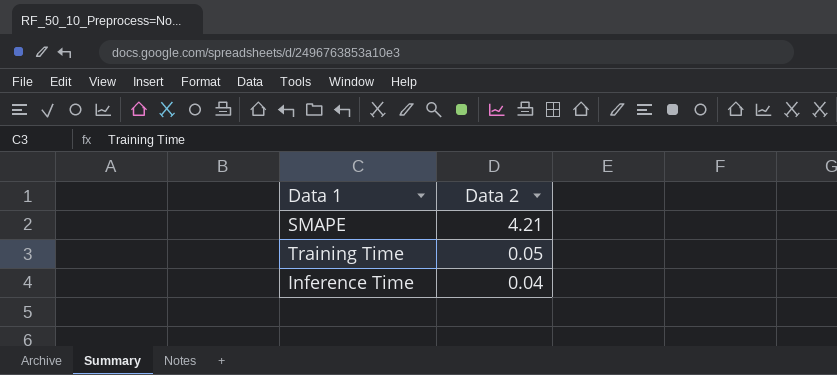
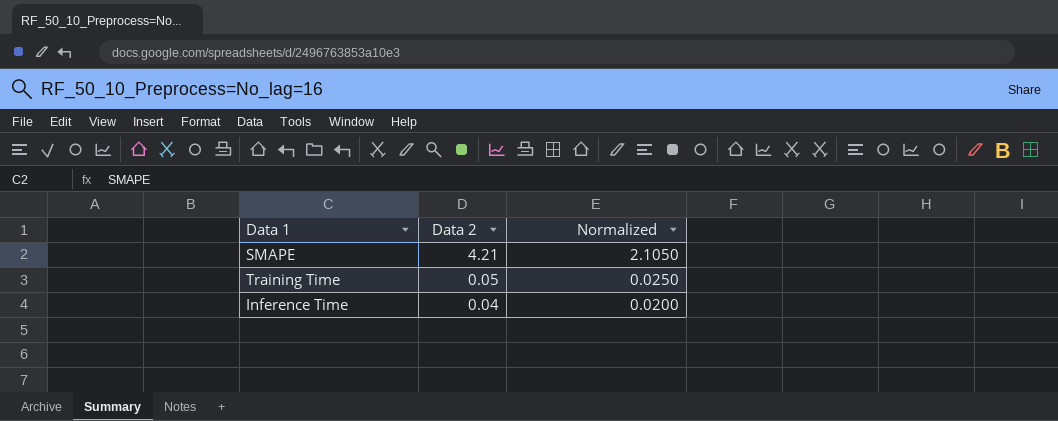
column Normalized | formula: none -> [Data 2] * 0.5

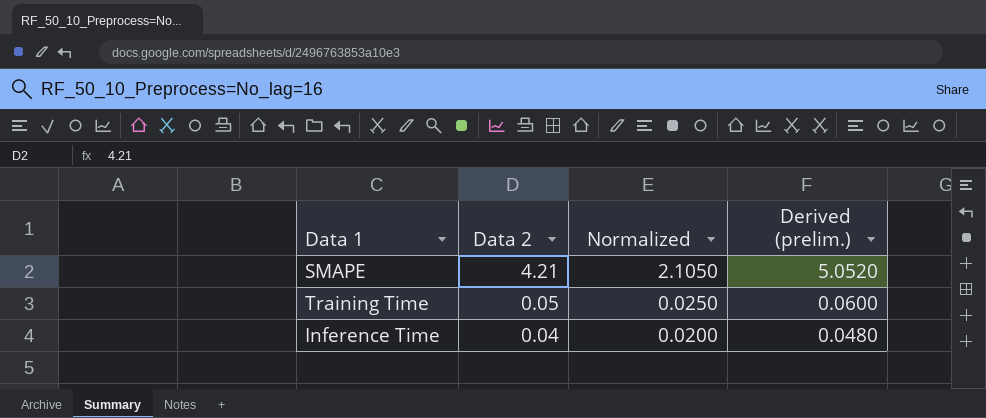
column Derived (prelim.) | formula: none -> [Data 2] * 1.2

